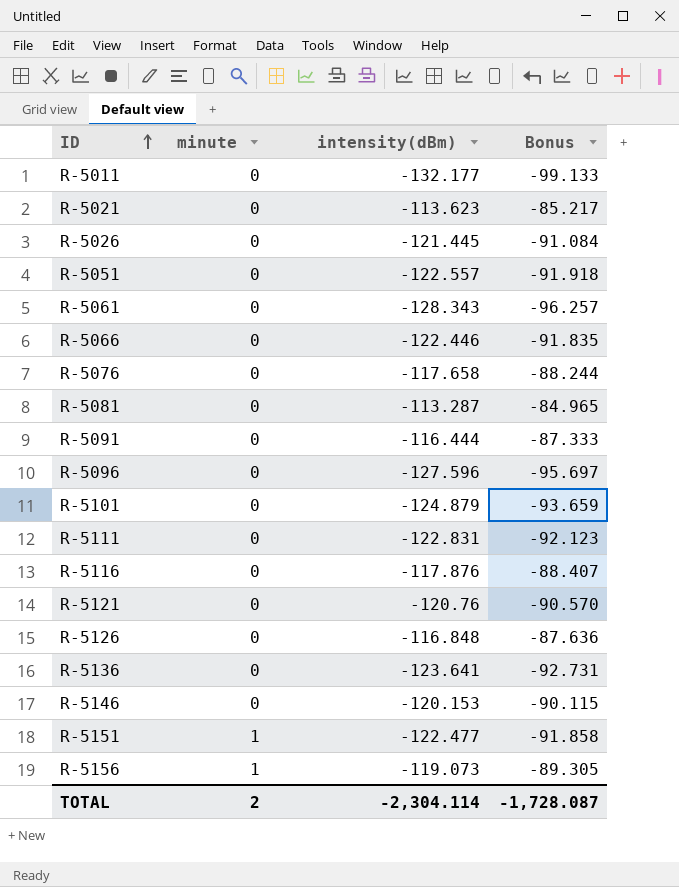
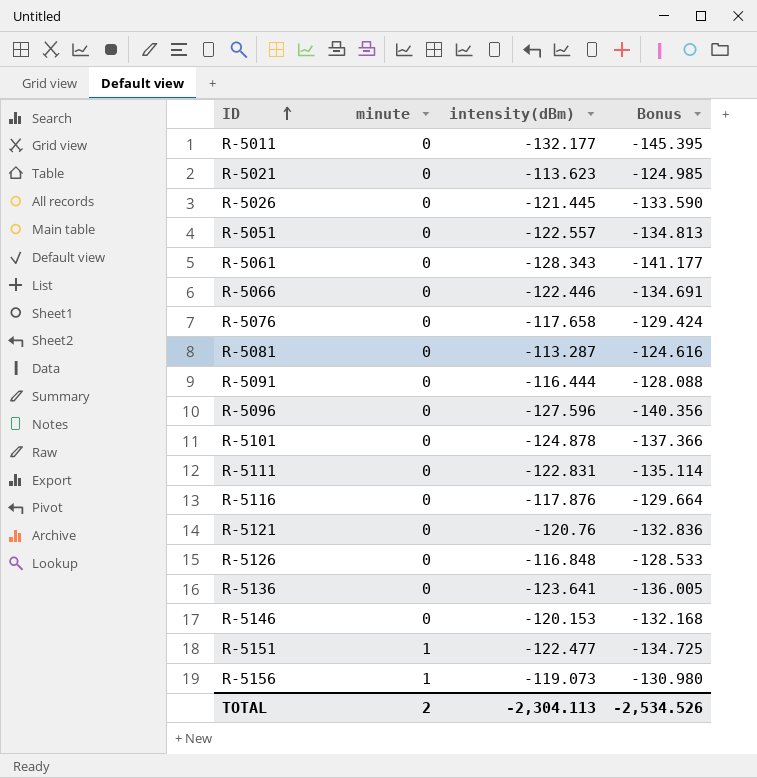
column Bonus | formula: [intensity(dBm)] * 0.75 -> [intensity(dBm)] * 1.1
R-5101 | intensity(dBm): -124.879 -> -124.878
TOTAL | intensity(dBm): -2,304.114 -> -2,304.113
TOTAL | Bonus: -1,728.087 -> -2,534.526

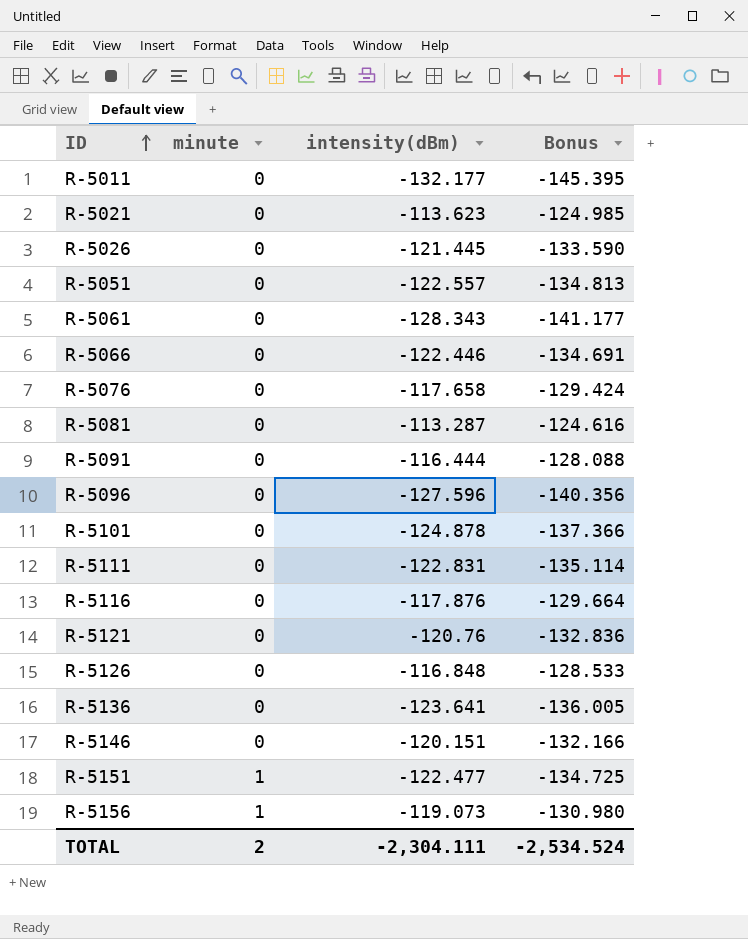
R-5146 | intensity(dBm): -120.153 -> -120.151
R-5146 | Bonus: -132.168 -> -132.166
TOTAL | intensity(dBm): -2,304.113 -> -2,304.111
TOTAL | Bonus: -2,534.526 -> -2,534.524

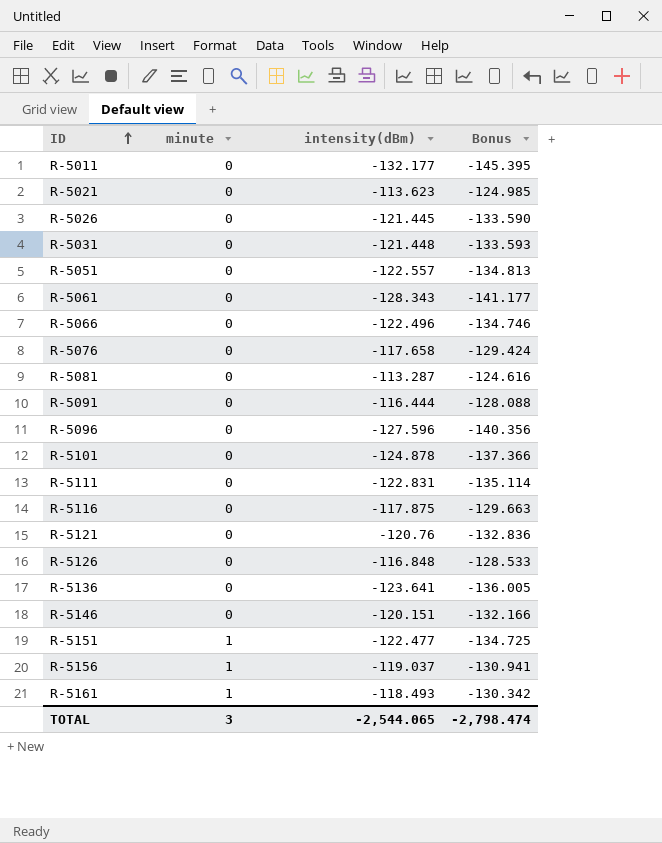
row R-5031: none -> 0 | -121.448 | -133.593
R-5066 | intensity(dBm): -122.446 -> -122.496
R-5066 | Bonus: -134.691 -> -134.746
R-5116 | intensity(dBm): -117.876 -> -117.875
R-5116 | Bonus: -129.664 -> -129.663
R-5156 | intensity(dBm): -119.073 -> -119.037
R-5156 | Bonus: -130.980 -> -130.941
row R-5161: none -> 1 | -118.493 | -130.342
TOTAL | minute: 2 -> 3
TOTAL | intensity(dBm): -2,304.111 -> -2,544.065
TOTAL | Bonus: -2,534.524 -> -2,798.474

